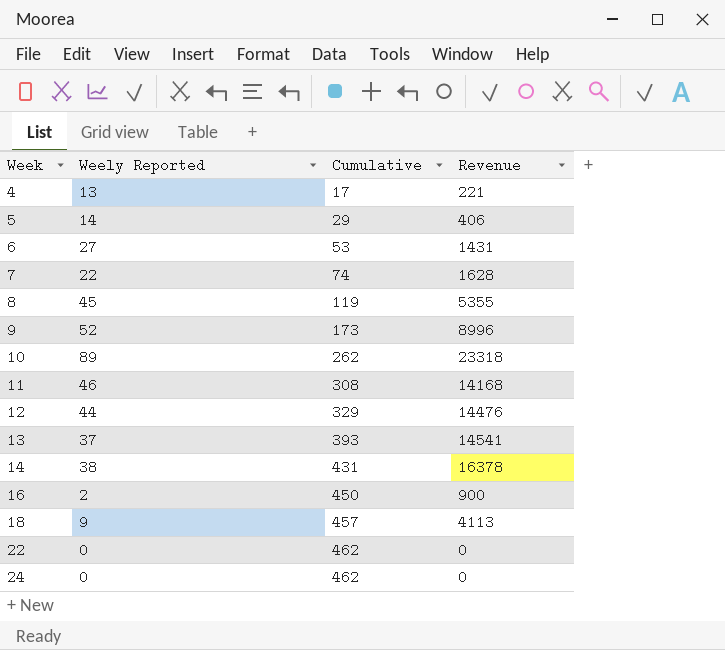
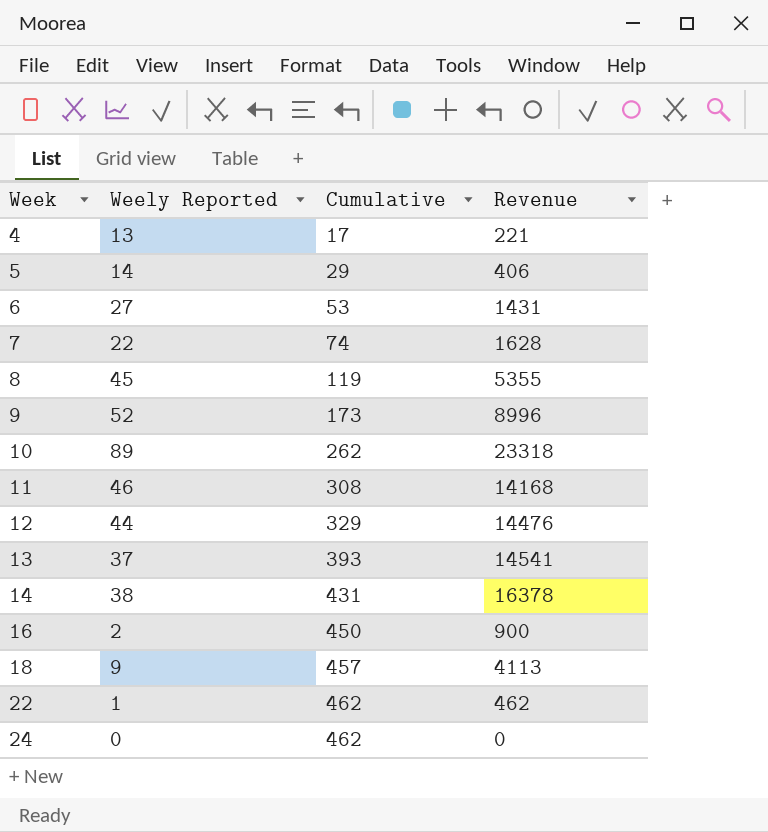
22 | Weely Reported: 0 -> 1
22 | Revenue: 0 -> 462

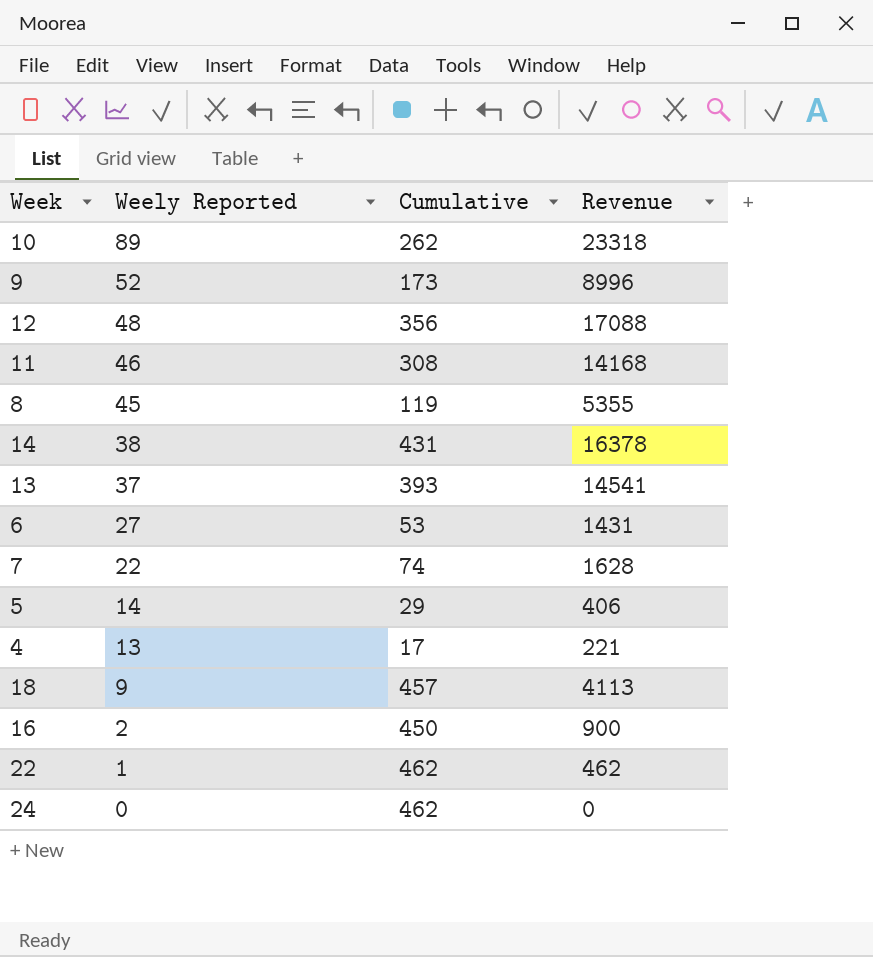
row order: Week ascending -> Weely Reported descending
12 | Weely Reported: 44 -> 48
12 | Cumulative: 329 -> 356
12 | Revenue: 14476 -> 17088

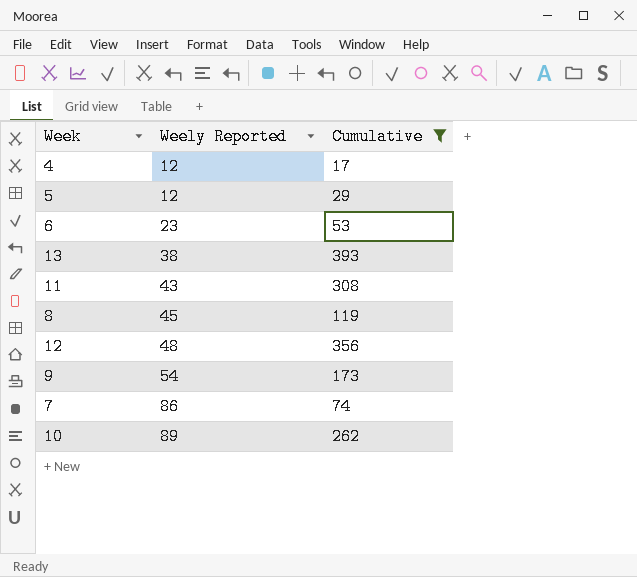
filter: none -> Cumulative <= 393
row order: Weely Reported descending -> Weely Reported ascending
column Revenue | formula: [Weely Reported] * [Cumulative] -> none
4 | Weely Reported: 13 -> 12
5 | Weely Reported: 14 -> 12
6 | Weely Reported: 27 -> 23
13 | Weely Reported: 37 -> 38
11 | Weely Reported: 46 -> 43
9 | Weely Reported: 52 -> 54
7 | Weely Reported: 22 -> 86

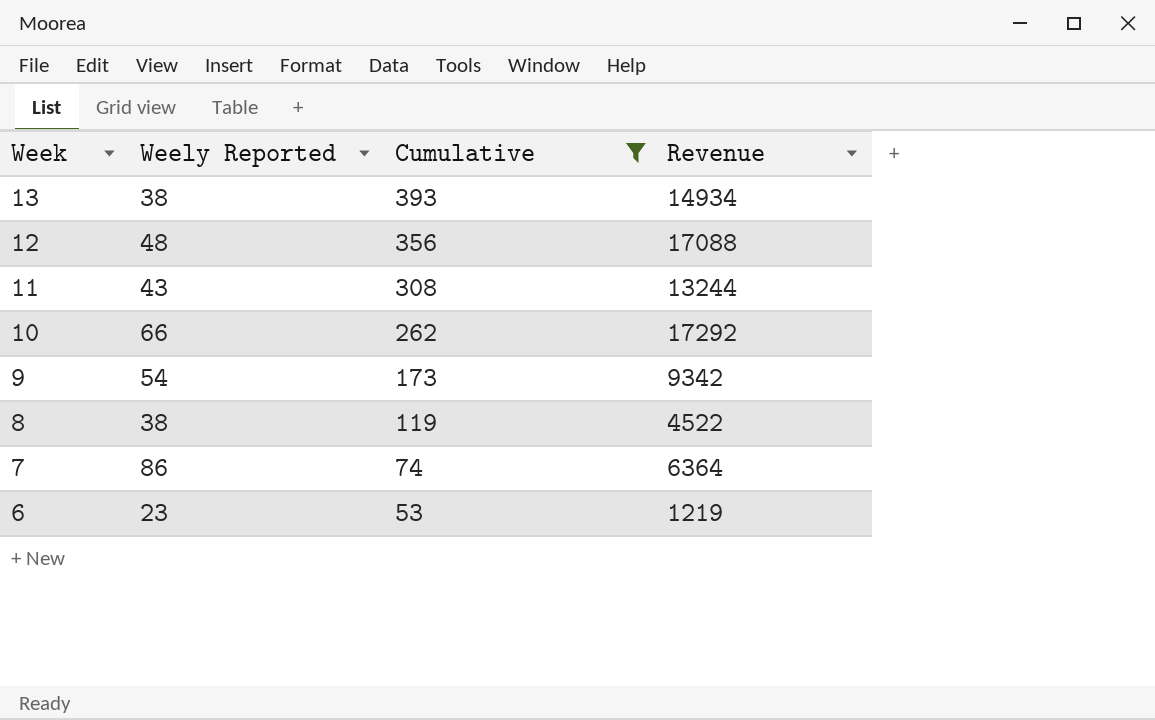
row order: Weely Reported ascending -> Week descending
column Revenue | formula: none -> [Weely Reported] * [Cumulative]
row 4: 12 | 17 -> none
row 5: 12 | 29 -> none
10 | Weely Reported: 89 -> 66
8 | Weely Reported: 45 -> 38

